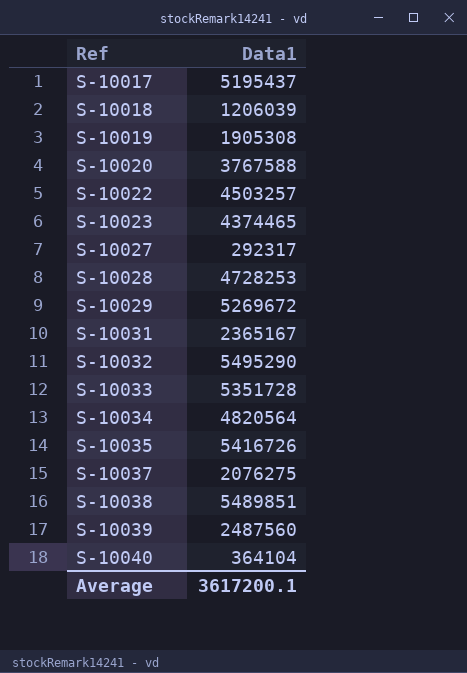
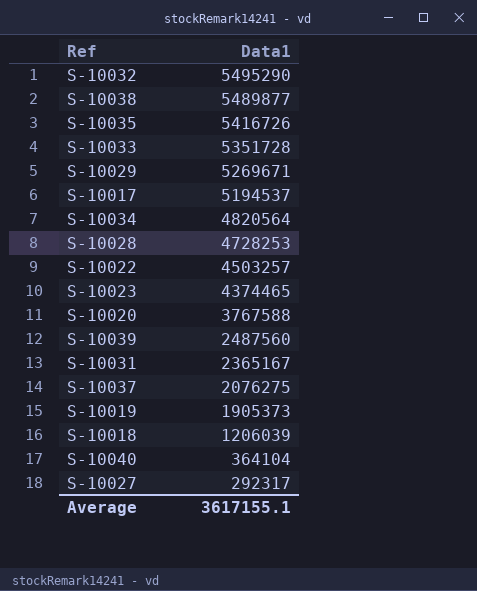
row order: Ref ascending -> Data1 descending
S-10038 | Data1: 5489851 -> 5489877
S-10029 | Data1: 5269672 -> 5269671
S-10017 | Data1: 5195437 -> 5194537
S-10019 | Data1: 1905308 -> 1905373
Average | Data1: 3617200.1 -> 3617155.1

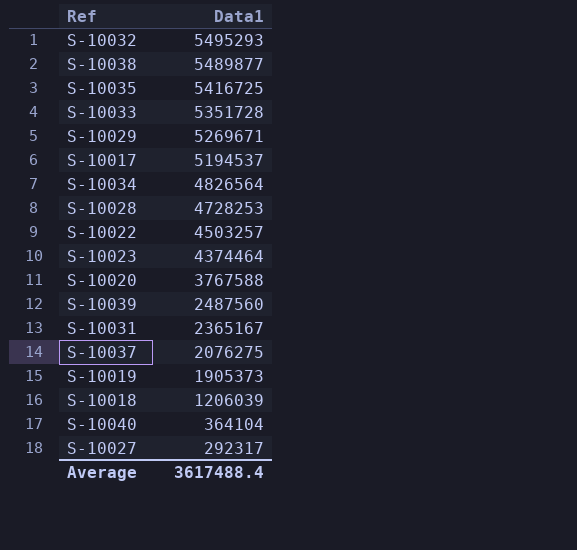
S-10032 | Data1: 5495290 -> 5495293
S-10035 | Data1: 5416726 -> 5416725
S-10034 | Data1: 4820564 -> 4826564
S-10023 | Data1: 4374465 -> 4374464
Average | Data1: 3617155.1 -> 3617488.4

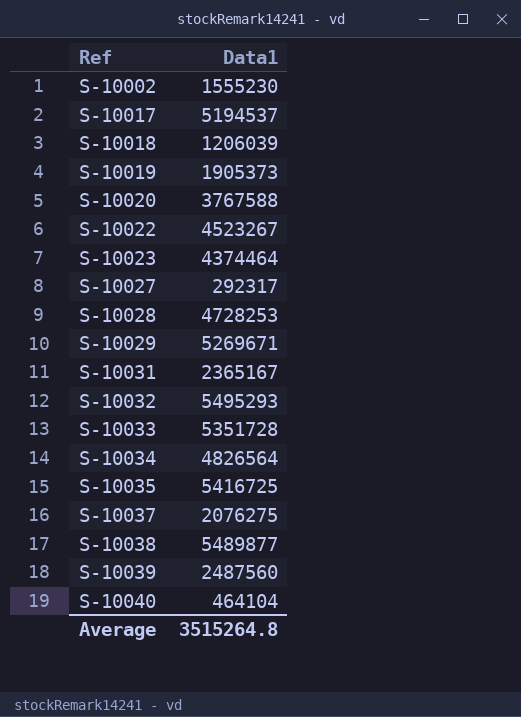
row order: Data1 descending -> Ref ascending
row S-10002: none -> 1555230
S-10022 | Data1: 4503257 -> 4523267
S-10040 | Data1: 364104 -> 464104
Average | Data1: 3617488.4 -> 3515264.8

